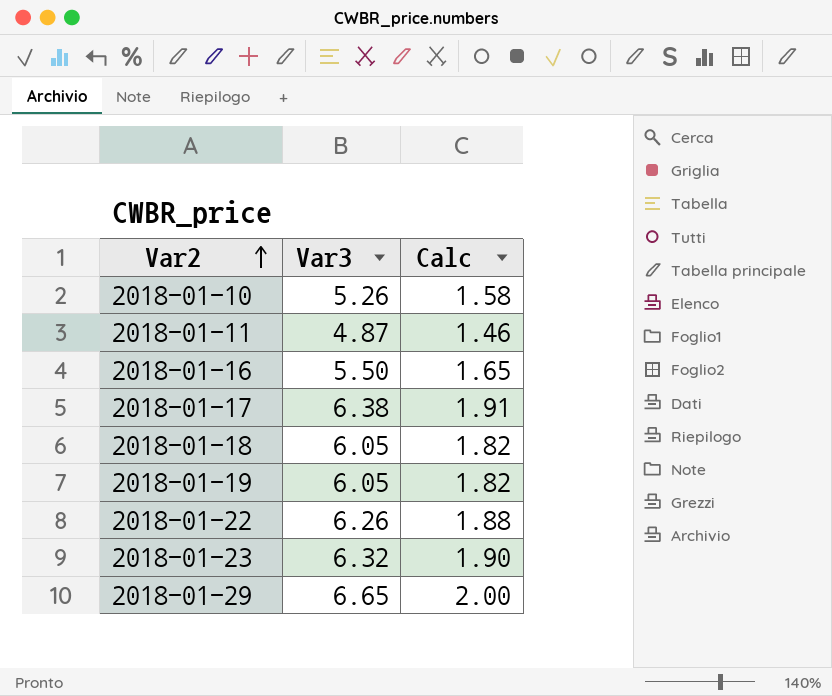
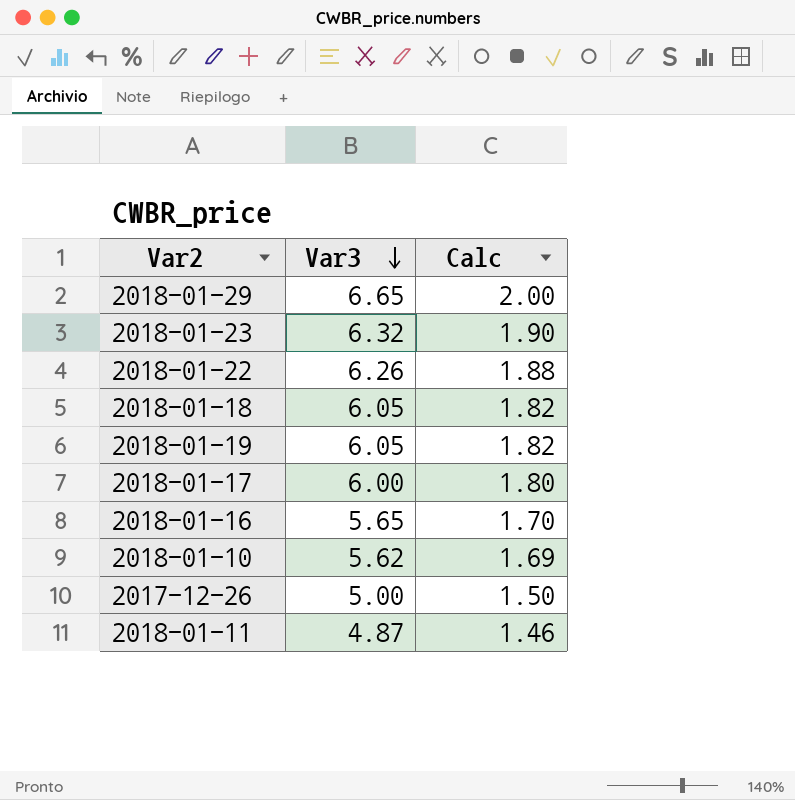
row order: Var2 ascending -> Var3 descending
2018-01-17 | Var3: 6.38 -> 6.00
2018-01-17 | Calc: 1.91 -> 1.80
2018-01-16 | Var3: 5.50 -> 5.65
2018-01-16 | Calc: 1.65 -> 1.70
2018-01-10 | Var3: 5.26 -> 5.62
2018-01-10 | Calc: 1.58 -> 1.69
row 2017-12-26: none -> 5.00 | 1.50

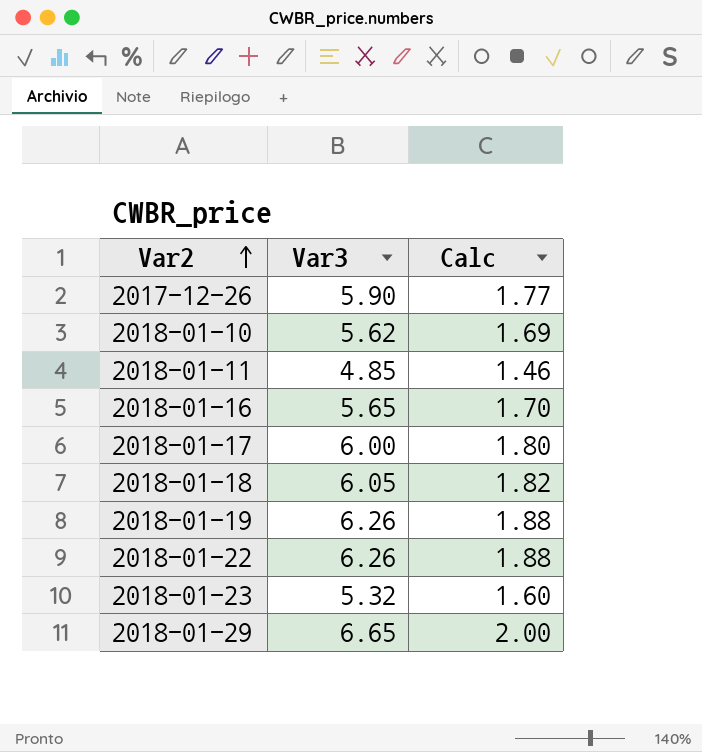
row order: Var3 descending -> Var2 ascending
2017-12-26 | Var3: 5.00 -> 5.90
2017-12-26 | Calc: 1.50 -> 1.77
2018-01-11 | Var3: 4.87 -> 4.85
2018-01-19 | Var3: 6.05 -> 6.26
2018-01-19 | Calc: 1.82 -> 1.88
2018-01-23 | Var3: 6.32 -> 5.32
2018-01-23 | Calc: 1.90 -> 1.60

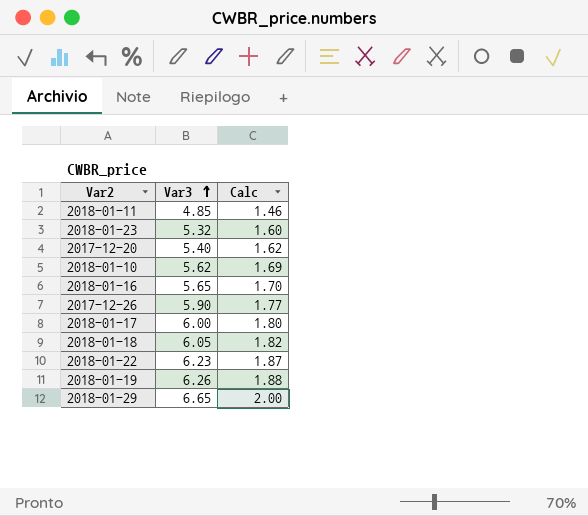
row order: Var2 ascending -> Var3 ascending
row 2017-12-20: none -> 5.40 | 1.62
2018-01-22 | Var3: 6.26 -> 6.23
2018-01-22 | Calc: 1.88 -> 1.87

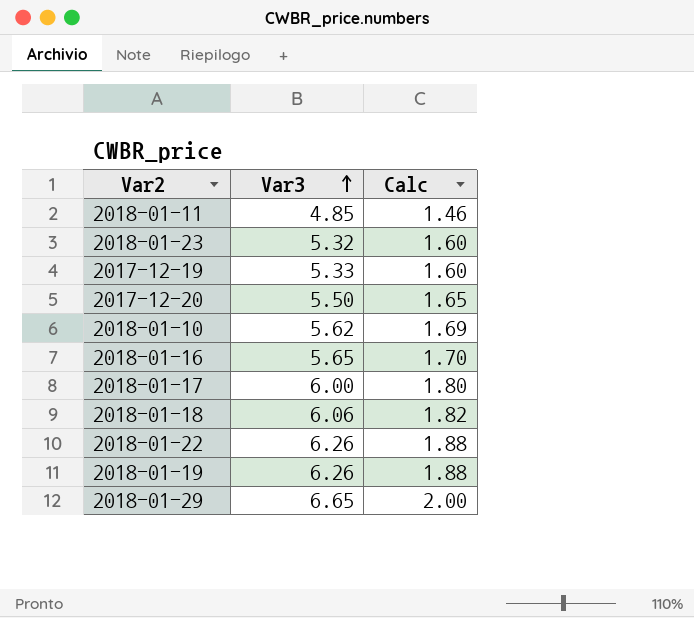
row 2017-12-26: 5.90 | 1.77 -> none
row 2017-12-19: none -> 5.33 | 1.60
2017-12-20 | Var3: 5.40 -> 5.50
2017-12-20 | Calc: 1.62 -> 1.65
2018-01-18 | Var3: 6.05 -> 6.06
2018-01-22 | Var3: 6.23 -> 6.26
2018-01-22 | Calc: 1.87 -> 1.88

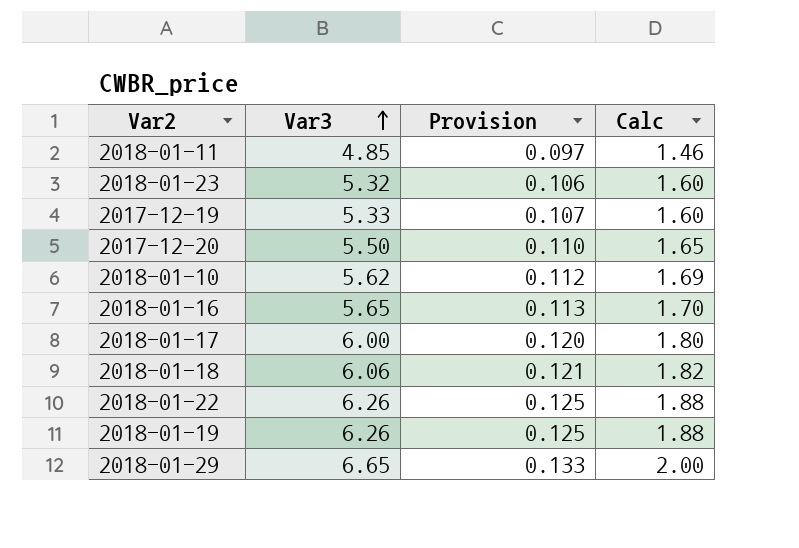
column Provision | formula: none -> [Var3] * 0.02

